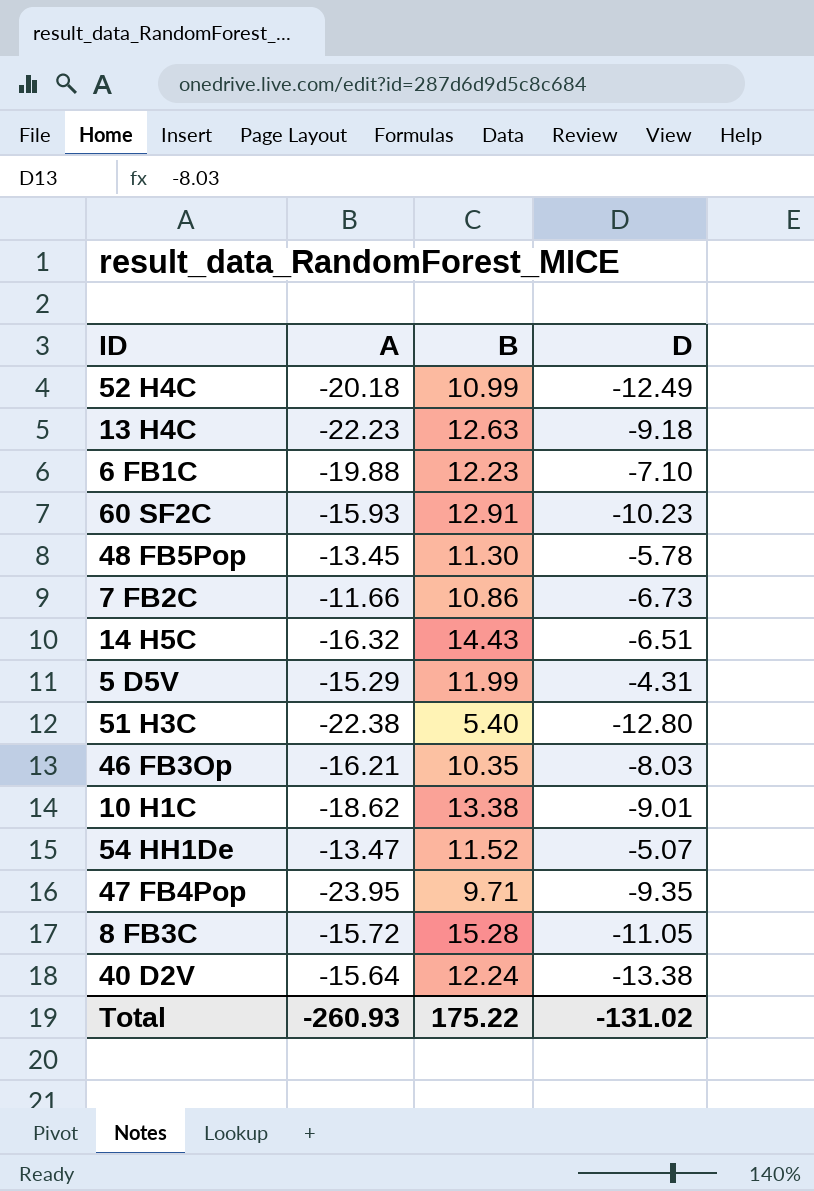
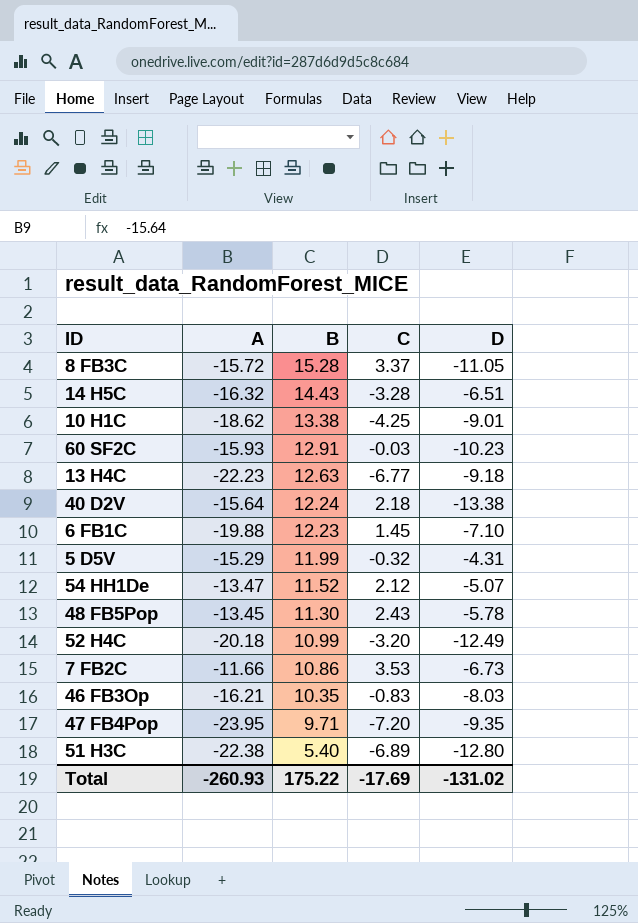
row order: none -> B descending
column C | position: none -> 4

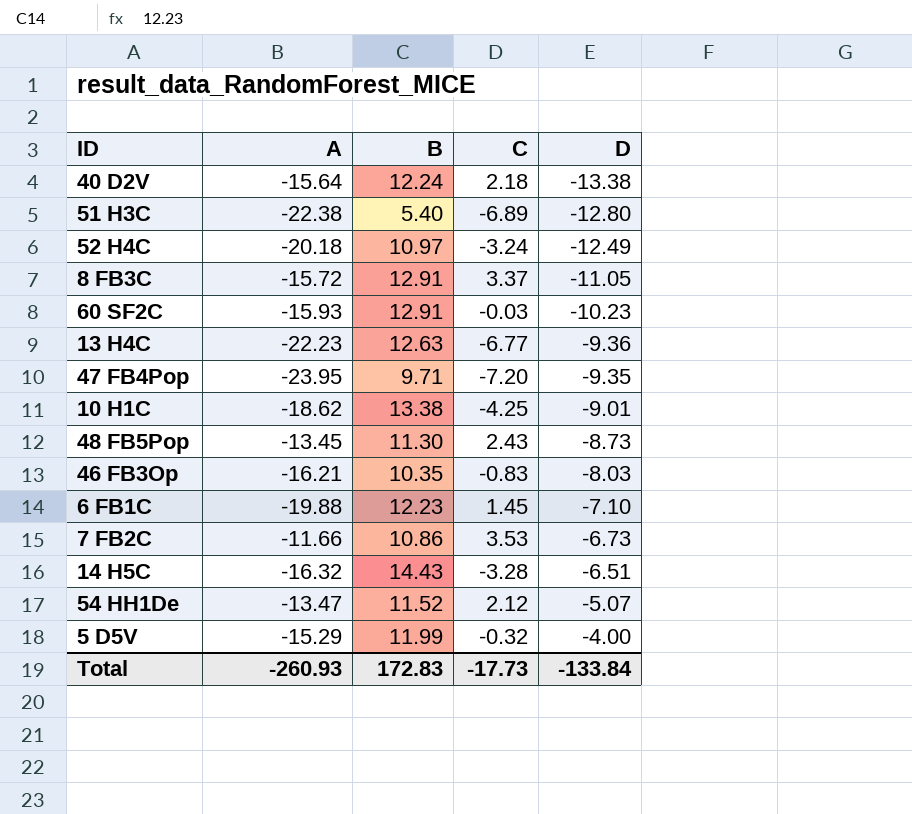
row order: B descending -> D ascending
52 H4C | B: 10.99 -> 10.97
52 H4C | C: -3.20 -> -3.24
8 FB3C | B: 15.28 -> 12.91
13 H4C | D: -9.18 -> -9.36
48 FB5Pop | D: -5.78 -> -8.73
5 D5V | D: -4.31 -> -4.00
Total | B: 175.22 -> 172.83
Total | C: -17.69 -> -17.73
Total | D: -131.02 -> -133.84

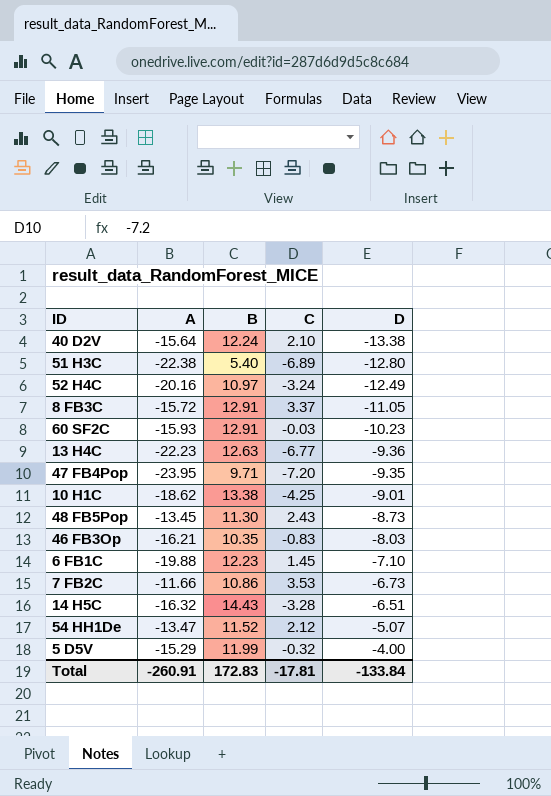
40 D2V | C: 2.18 -> 2.10
52 H4C | A: -20.18 -> -20.16
Total | A: -260.93 -> -260.91
Total | C: -17.73 -> -17.81

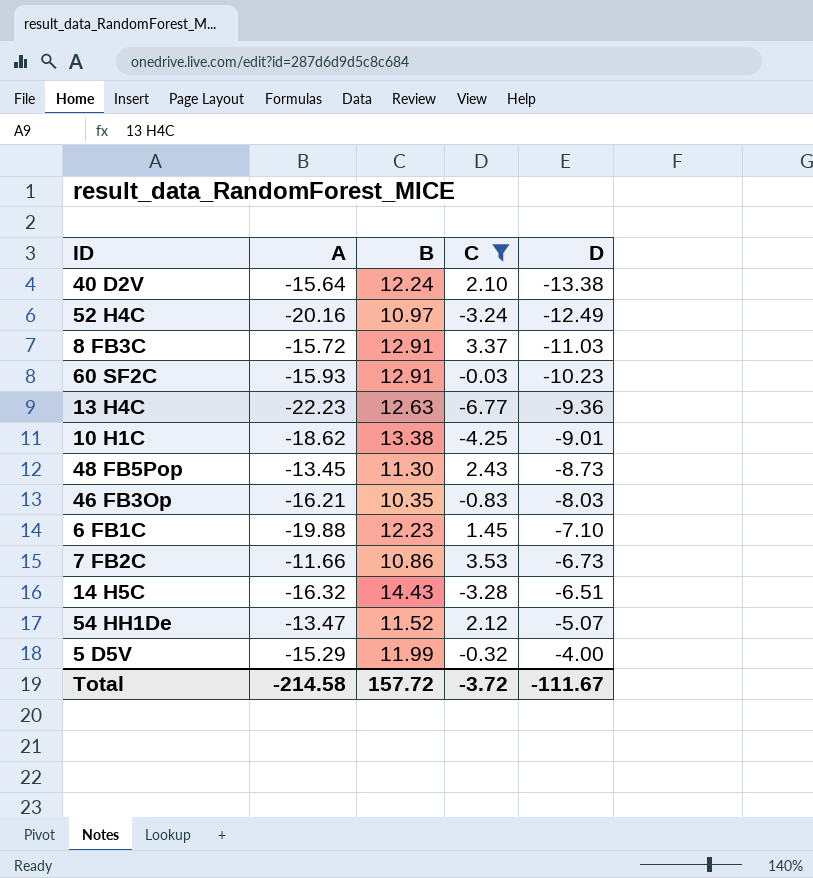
filter: none -> C >= -6.77
8 FB3C | D: -11.05 -> -11.03
Total | A: -260.91 -> -214.58
Total | B: 172.83 -> 157.72
Total | C: -17.81 -> -3.72
Total | D: -133.84 -> -111.67

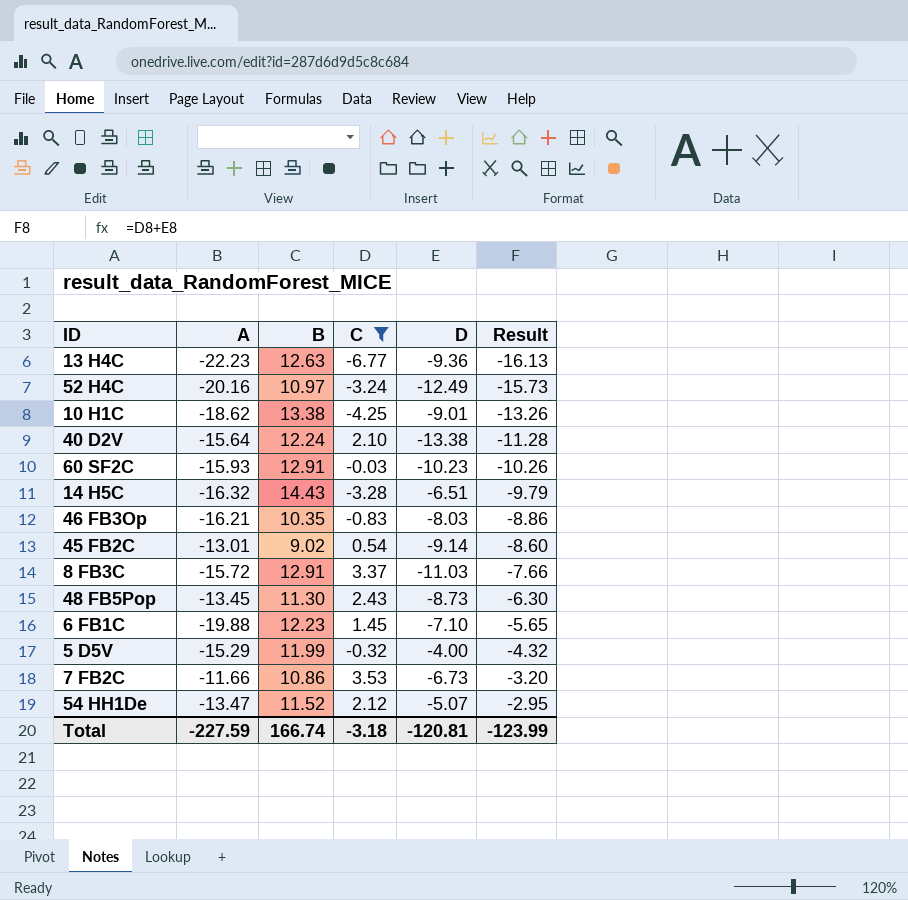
row order: D ascending -> Result ascending
column Result | formula: none -> [C] + [D]
row 45 FB2C: none -> -13.01 | 9.02 | 0.54 | -9.14 | -8.60
Total | A: -214.58 -> -227.59
Total | B: 157.72 -> 166.74
Total | C: -3.72 -> -3.18
Total | D: -111.67 -> -120.81

